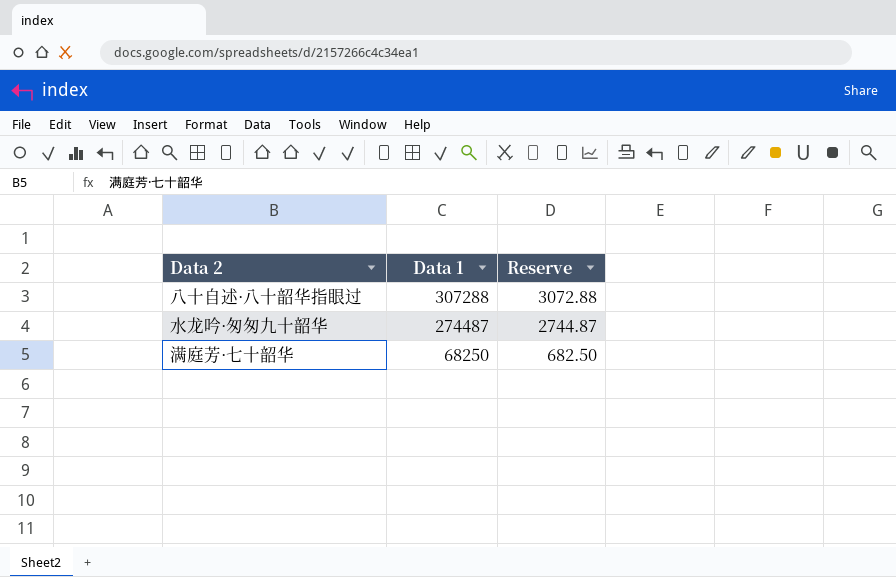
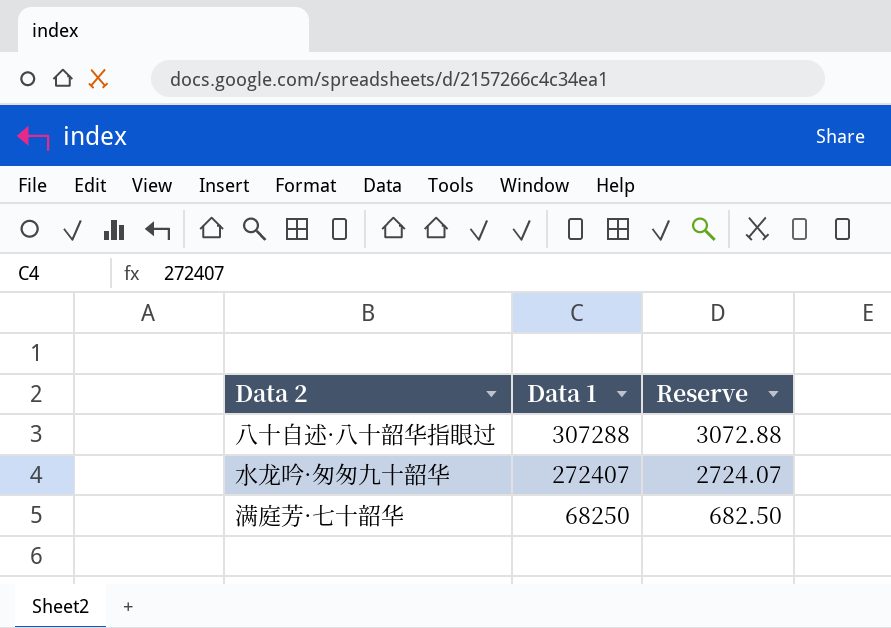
水龙吟·匆匆九十韶华 | Data 1: 274487 -> 272407
水龙吟·匆匆九十韶华 | Reserve: 2744.87 -> 2724.07

